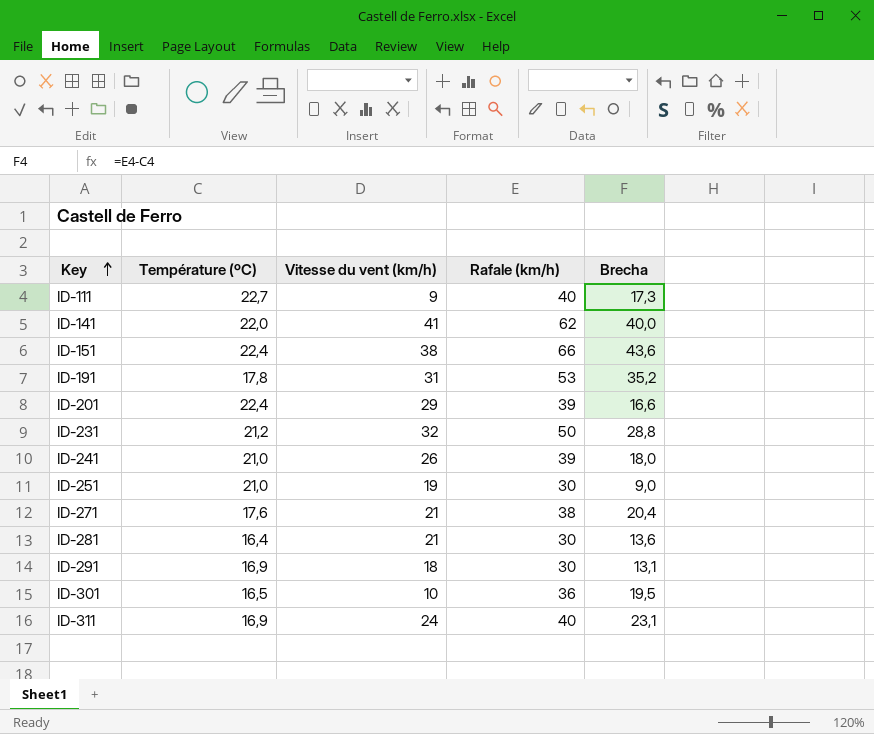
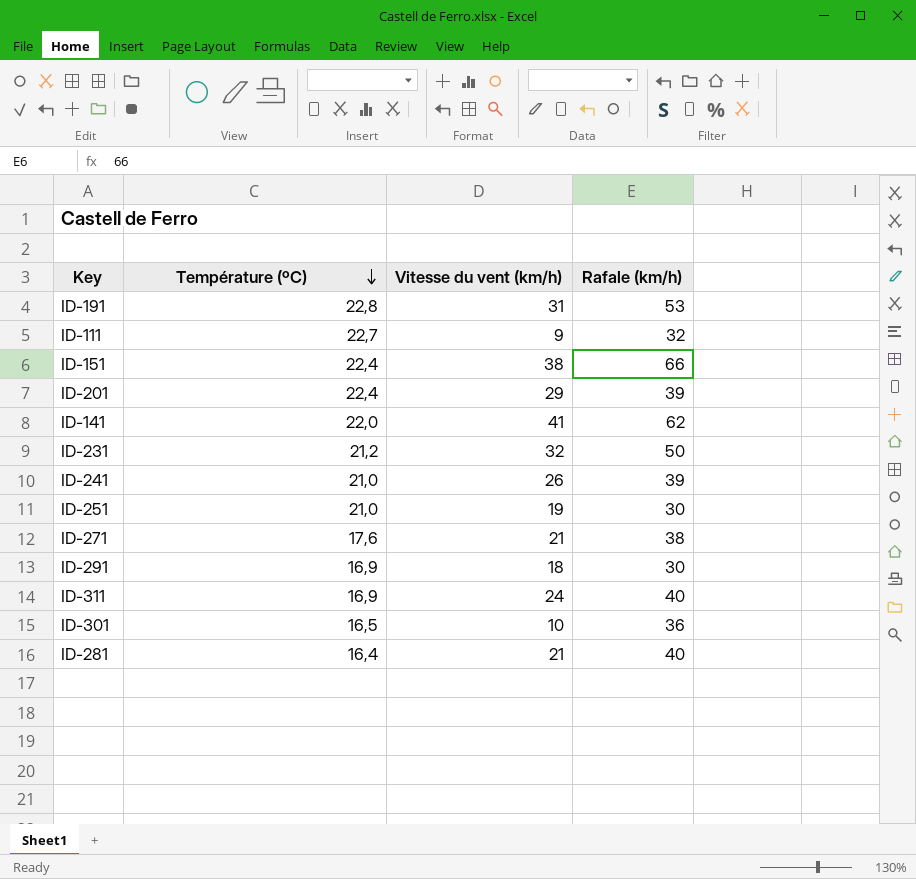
row order: Key ascending -> Température (ºC) descending
column Brecha | formula: [Rafale (km/h)] - [Température (ºC)] -> none
ID-191 | Température (ºC): 17,8 -> 22,8
ID-111 | Rafale (km/h): 40 -> 32
ID-281 | Rafale (km/h): 30 -> 40

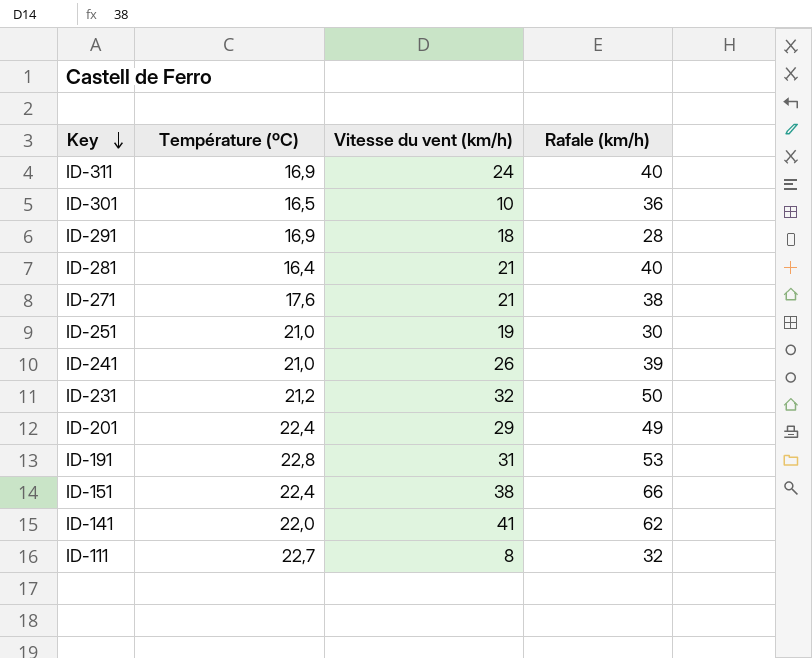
row order: Température (ºC) descending -> Key descending
ID-291 | Rafale (km/h): 30 -> 28
ID-201 | Rafale (km/h): 39 -> 49
ID-111 | Vitesse du vent (km/h): 9 -> 8

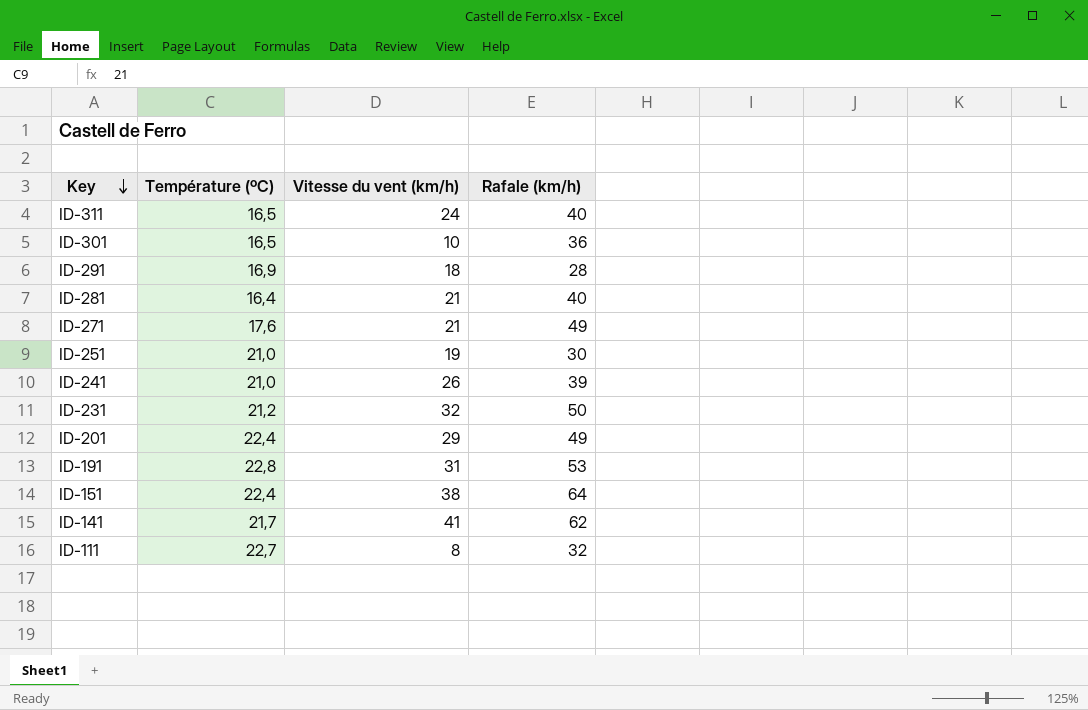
ID-311 | Température (ºC): 16,9 -> 16,5
ID-271 | Rafale (km/h): 38 -> 49
ID-151 | Rafale (km/h): 66 -> 64
ID-141 | Température (ºC): 22,0 -> 21,7

